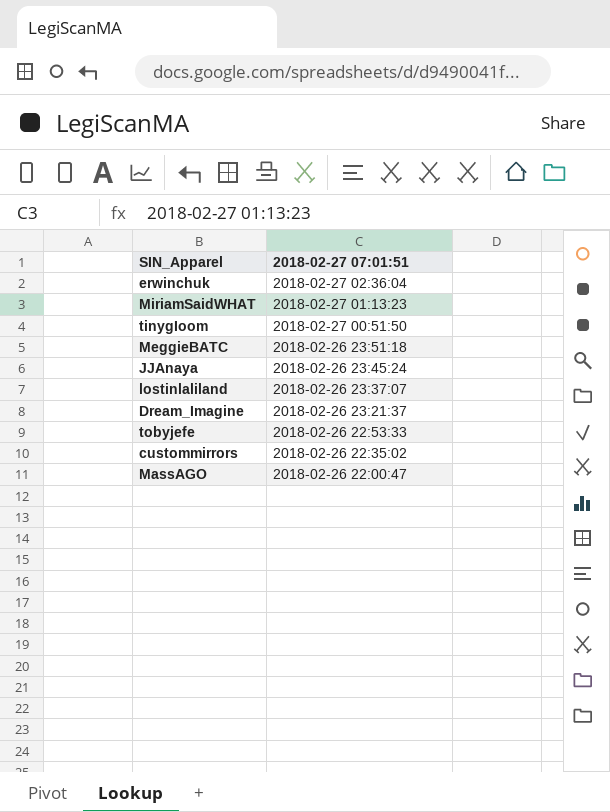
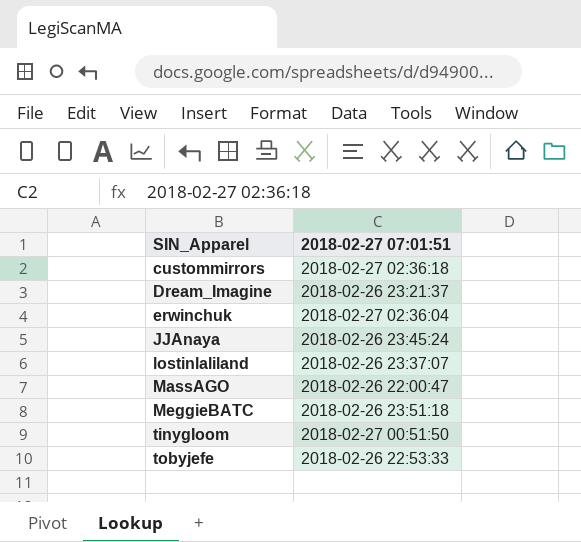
row order: 2018-02-27 07:01:51 descending -> SIN_Apparel ascending
row MiriamSaidWHAT: 2018-02-27 01:13:23 -> none
custommirrors | 2018-02-27 07:01:51: 2018-02-26 22:35:02 -> 2018-02-27 02:36:18

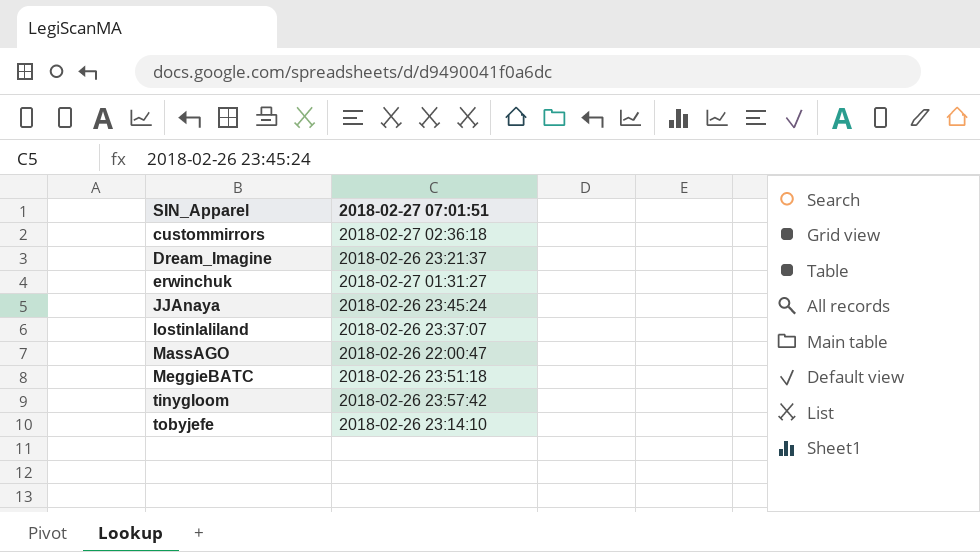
erwinchuk | 2018-02-27 07:01:51: 2018-02-27 02:36:04 -> 2018-02-27 01:31:27
tinygIoom | 2018-02-27 07:01:51: 2018-02-27 00:51:50 -> 2018-02-26 23:57:42
tobyjefe | 2018-02-27 07:01:51: 2018-02-26 22:53:33 -> 2018-02-26 23:14:10

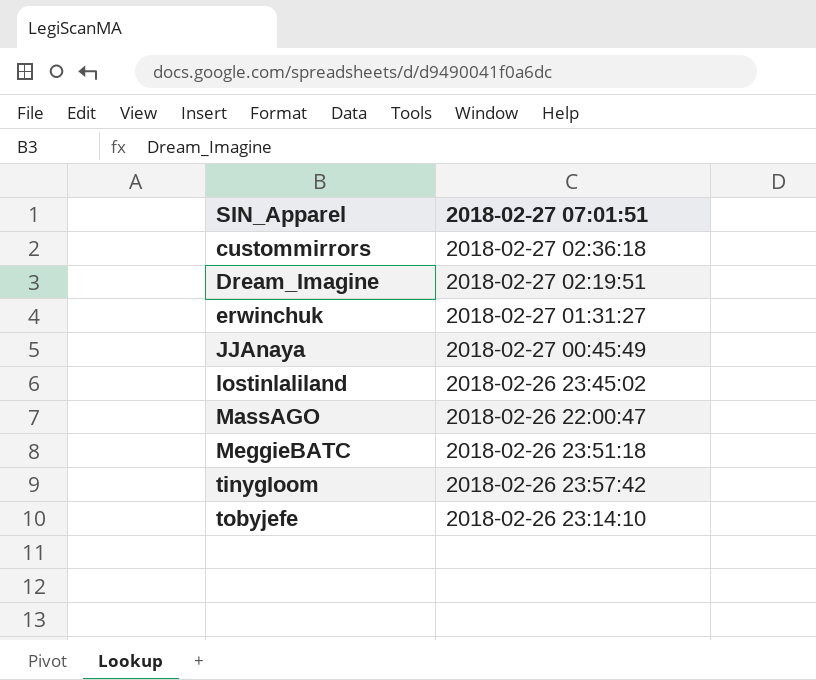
Dream_Imagine | 2018-02-27 07:01:51: 2018-02-26 23:21:37 -> 2018-02-27 02:19:51
JJAnaya | 2018-02-27 07:01:51: 2018-02-26 23:45:24 -> 2018-02-27 00:45:49
lostinlaliland | 2018-02-27 07:01:51: 2018-02-26 23:37:07 -> 2018-02-26 23:45:02

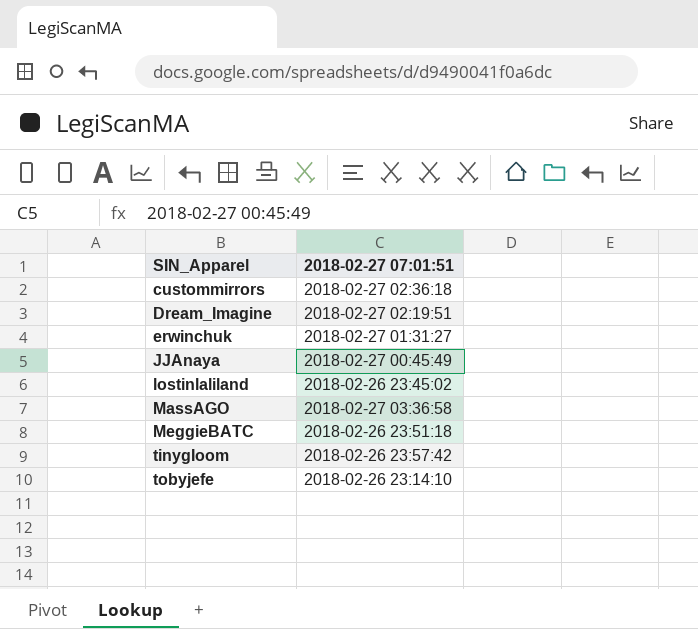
MassAGO | 2018-02-27 07:01:51: 2018-02-26 22:00:47 -> 2018-02-27 03:36:58

